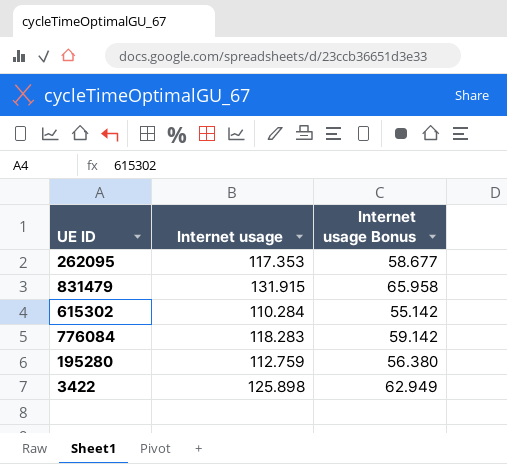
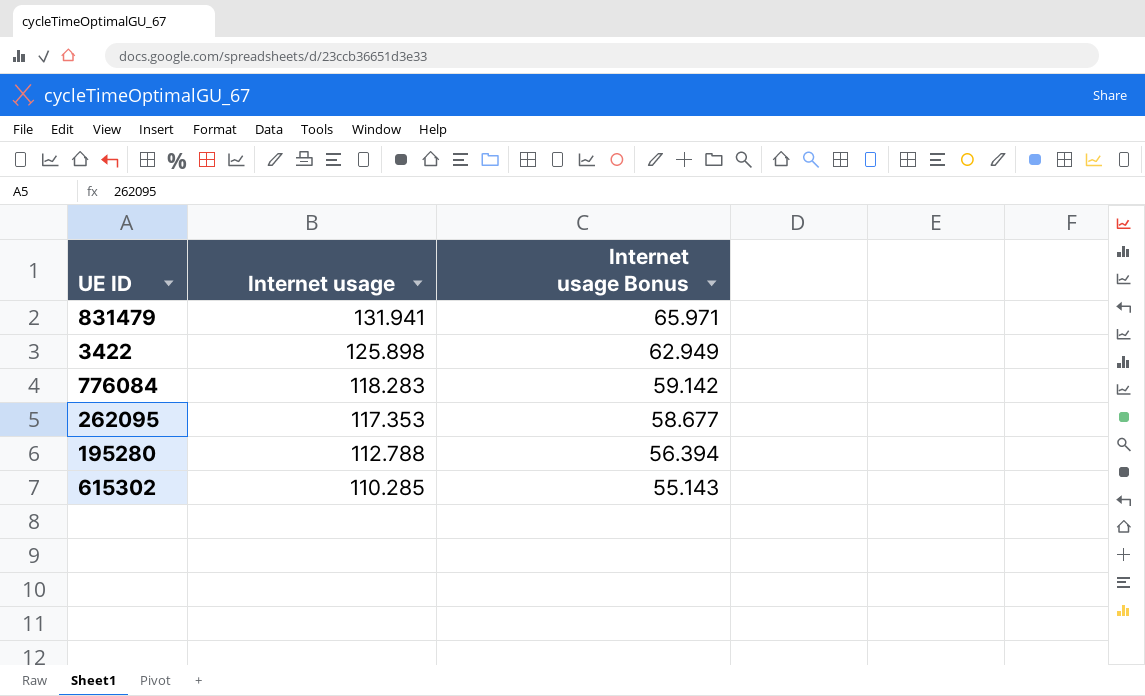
row order: none -> Internet usage descending
831479 | Internet usage: 131.915 -> 131.941
831479 | Internet usage Bonus: 65.958 -> 65.971
195280 | Internet usage: 112.759 -> 112.788
195280 | Internet usage Bonus: 56.380 -> 56.394
615302 | Internet usage: 110.284 -> 110.285
615302 | Internet usage Bonus: 55.142 -> 55.143

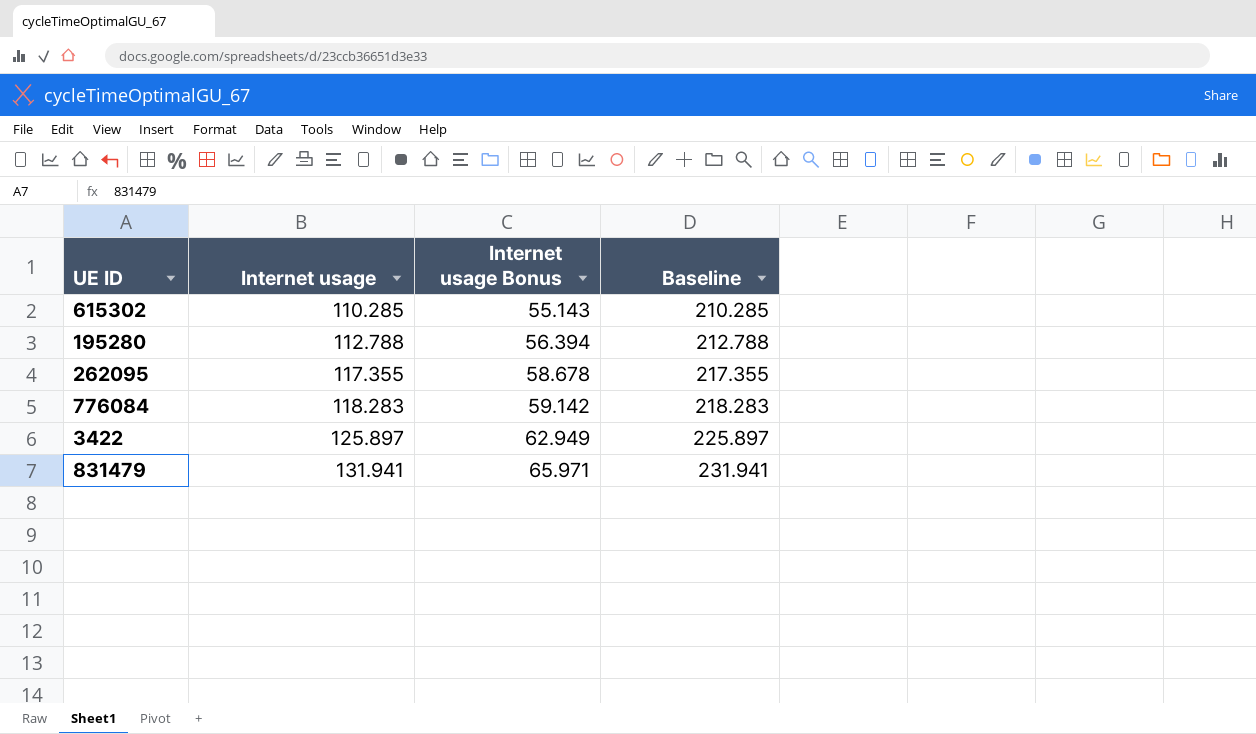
row order: Internet usage descending -> Internet usage ascending
column Baseline | formula: none -> [Internet usage] + 100
262095 | Internet usage: 117.353 -> 117.355
262095 | Internet usage Bonus: 58.677 -> 58.678
3422 | Internet usage: 125.898 -> 125.897

